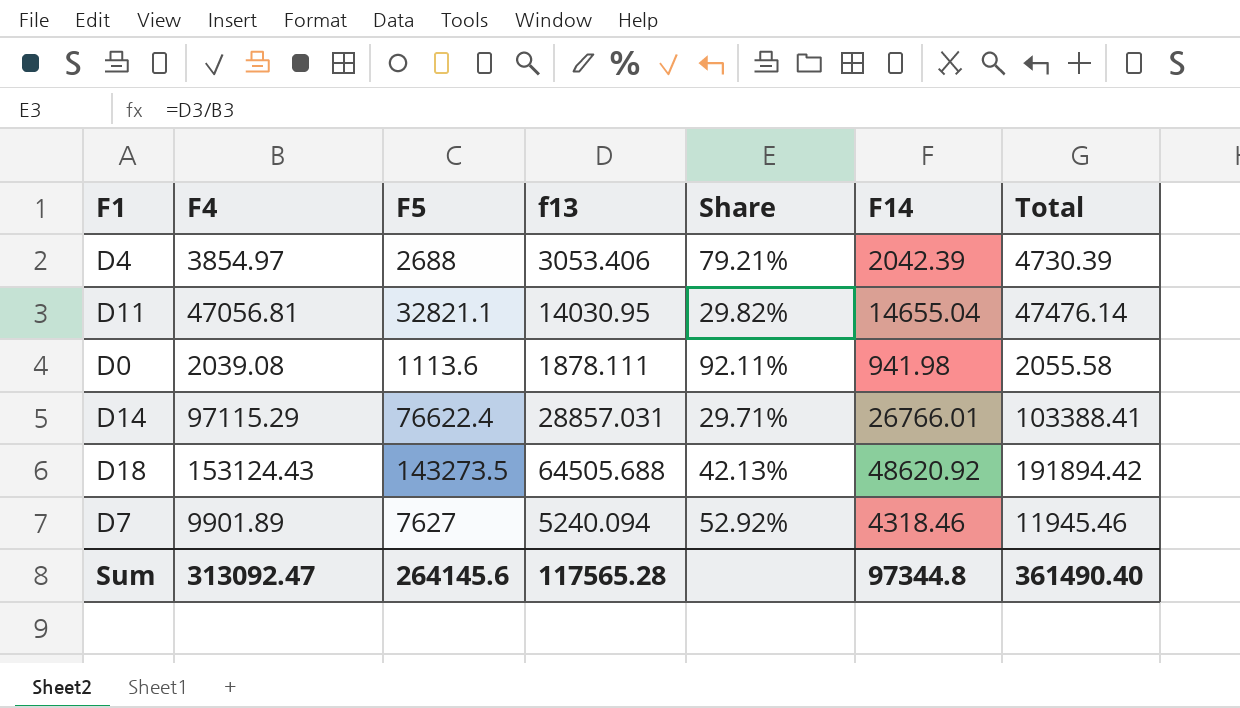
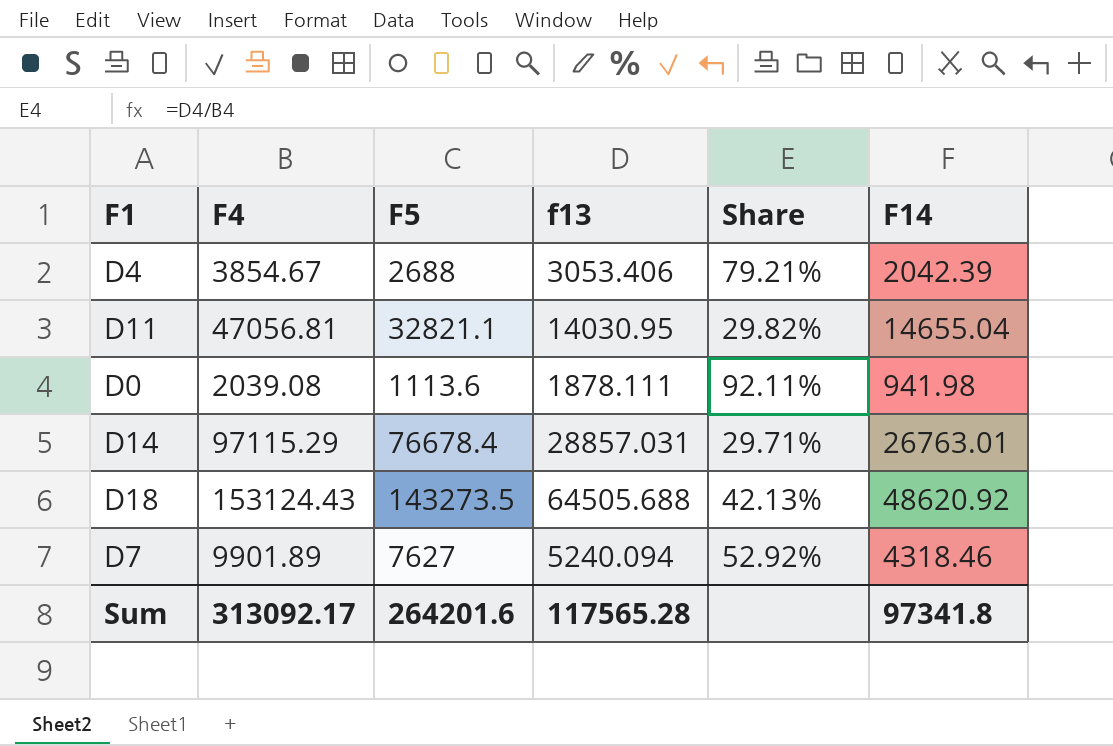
column Total | formula: [F5] + [F14] -> none
D4 | F4: 3854.97 -> 3854.67
D14 | F5: 76622.4 -> 76678.4
D14 | F14: 26766.01 -> 26763.01
Sum | F4: 313092.47 -> 313092.17
Sum | F5: 264145.6 -> 264201.6
Sum | F14: 97344.8 -> 97341.8

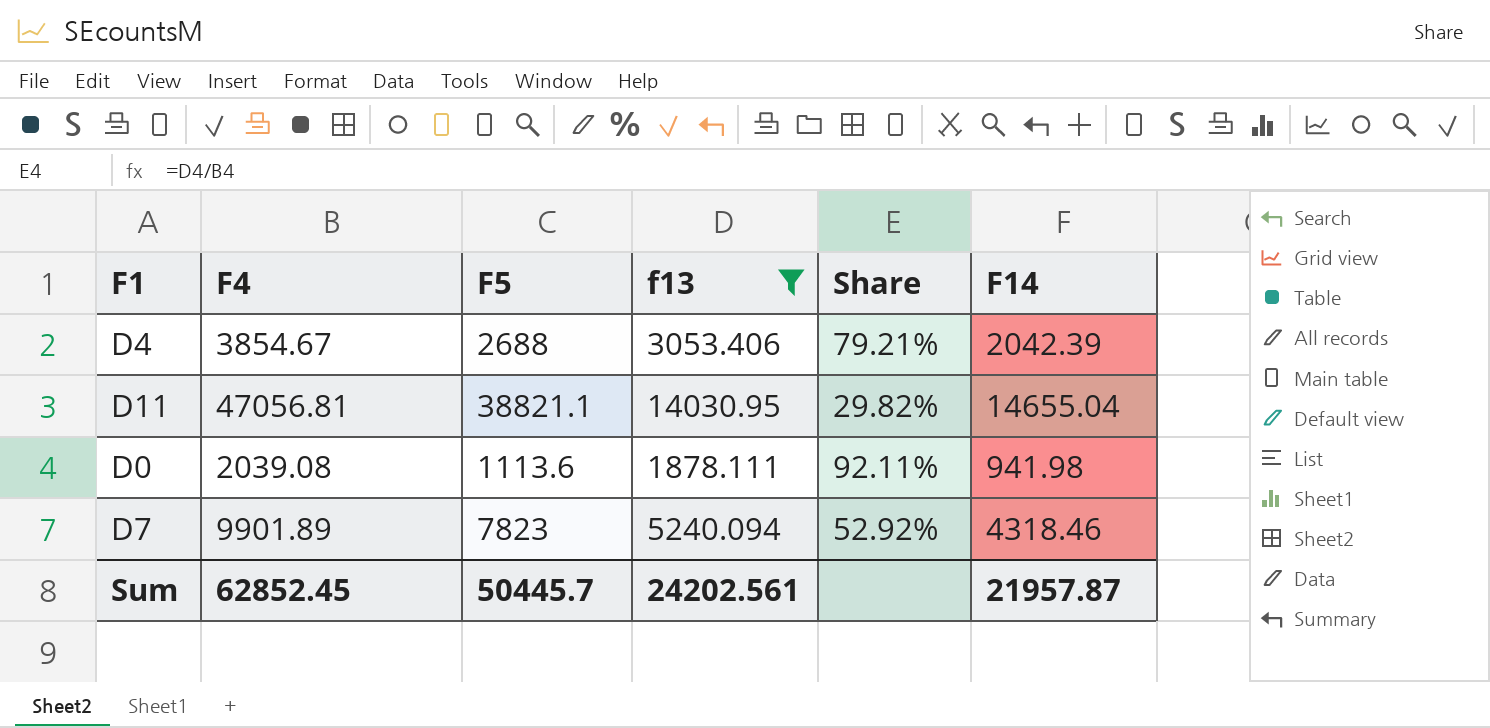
filter: none -> f13 <= 14030.95
D11 | F5: 32821.1 -> 38821.1
D7 | F5: 7627 -> 7823
Sum | F4: 313092.17 -> 62852.45
Sum | F5: 264201.6 -> 50445.7
Sum | f13: 117565.28 -> 24202.561
Sum | F14: 97341.8 -> 21957.87

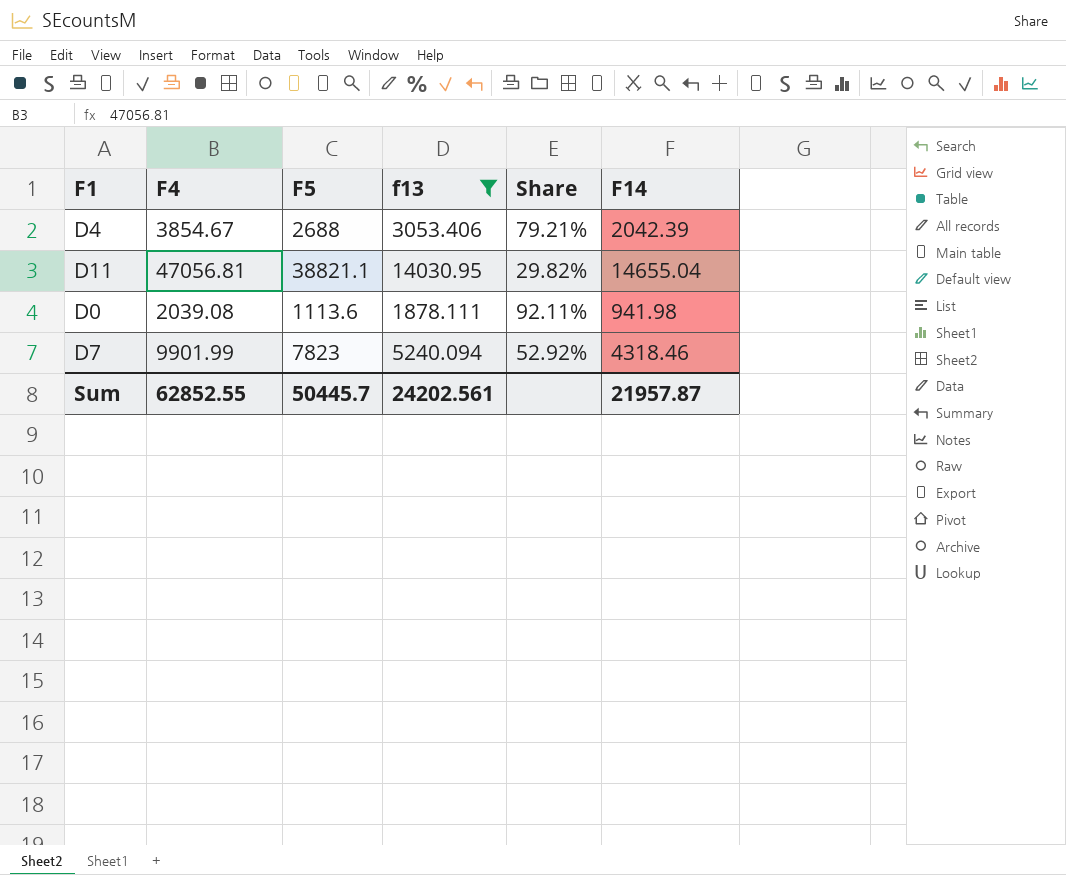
D7 | F4: 9901.89 -> 9901.99
Sum | F4: 62852.45 -> 62852.55

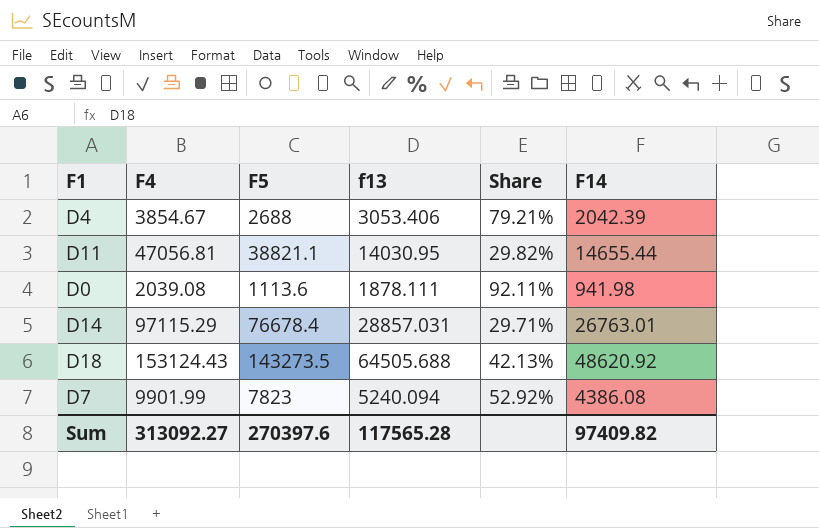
filter: f13 <= 14030.95 -> none
D11 | F14: 14655.04 -> 14655.44
D7 | F14: 4318.46 -> 4386.08
Sum | F4: 62852.55 -> 313092.27
Sum | F5: 50445.7 -> 270397.6
Sum | f13: 24202.561 -> 117565.28
Sum | F14: 21957.87 -> 97409.82

